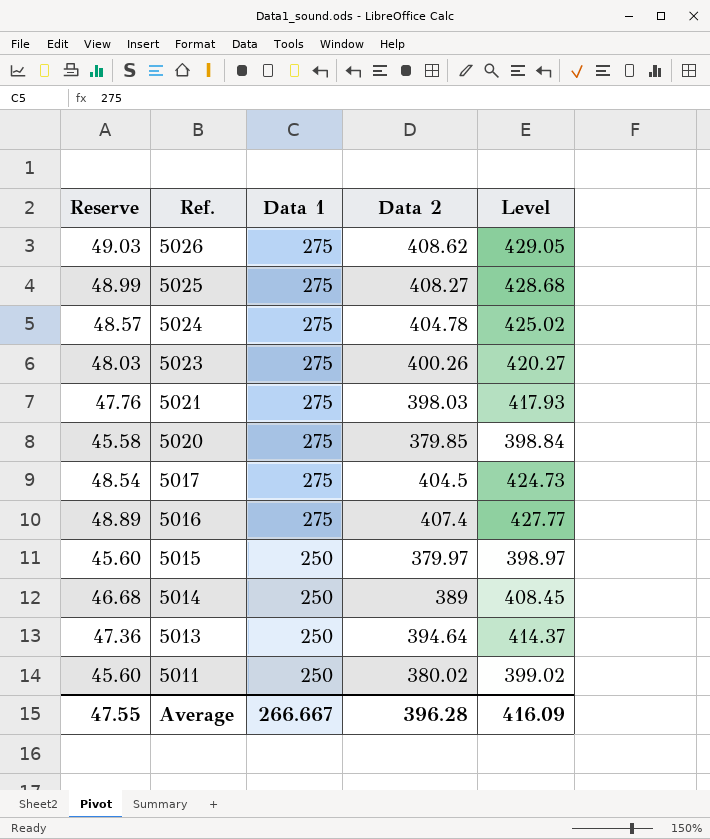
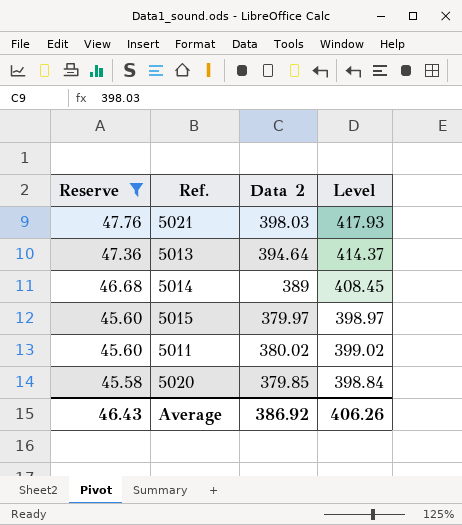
filter: none -> Reserve <= 47.76
row order: Ref. descending -> Reserve descending
column Data 1 | position: 3 -> none
Average | Reserve: 47.55 -> 46.43
Average | Data 2: 396.28 -> 386.92
Average | Level: 416.09 -> 406.26

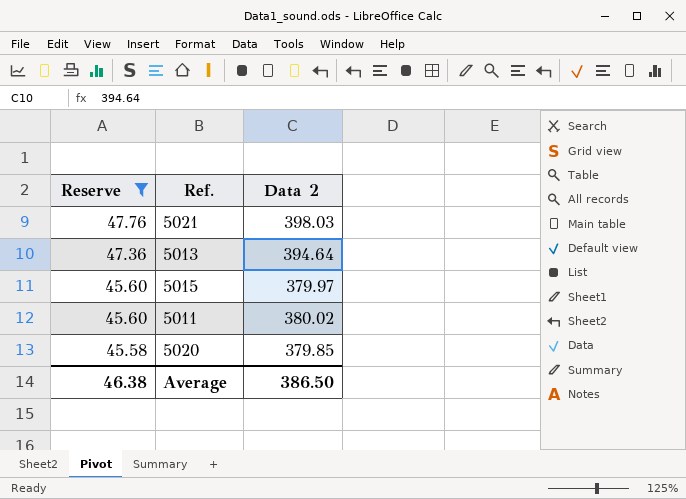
column Level | formula: [Data 2] * 1.05 -> none
row 5014: 46.68 | 389 | 408.45 -> none
Average | Reserve: 46.43 -> 46.38
Average | Data 2: 386.92 -> 386.50

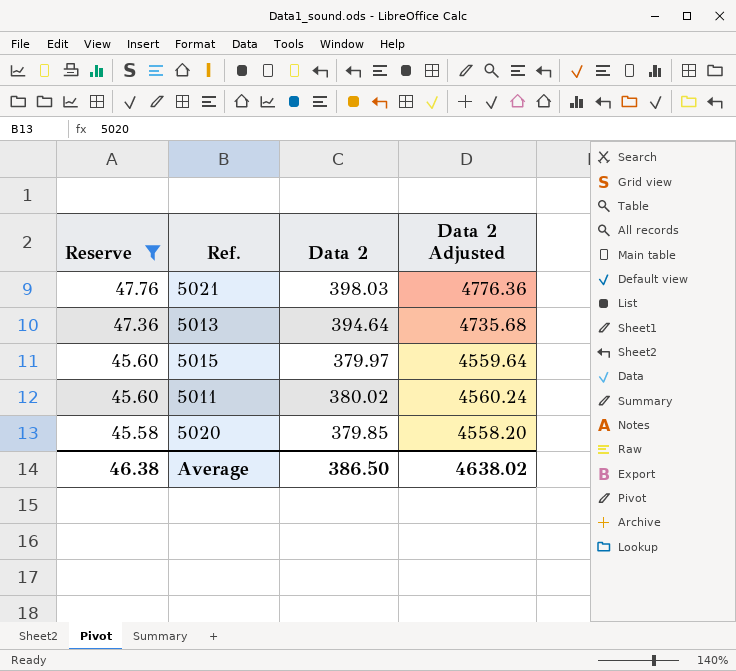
column Data 2 Adjusted | formula: none -> [Data 2] * 12

